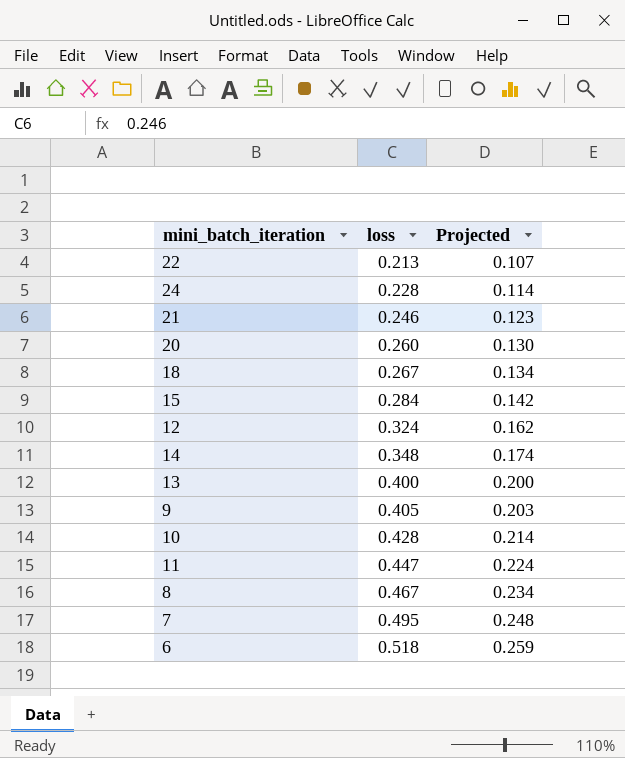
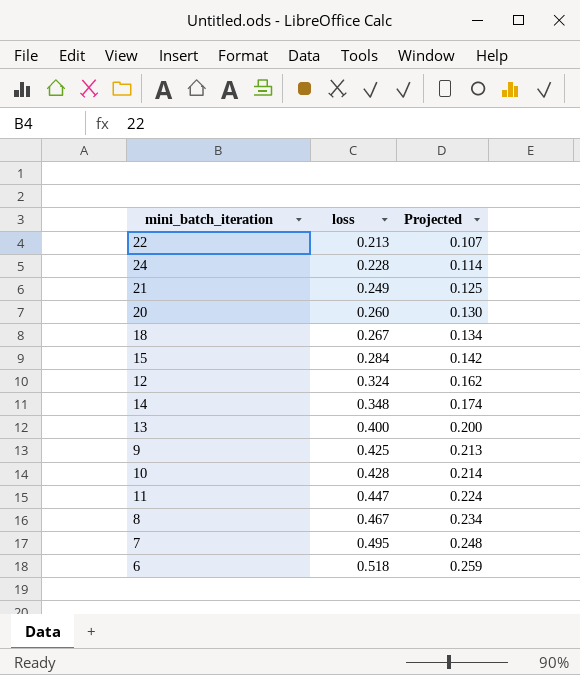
21 | loss: 0.246 -> 0.249
21 | Projected: 0.123 -> 0.125
9 | loss: 0.405 -> 0.425
9 | Projected: 0.203 -> 0.213

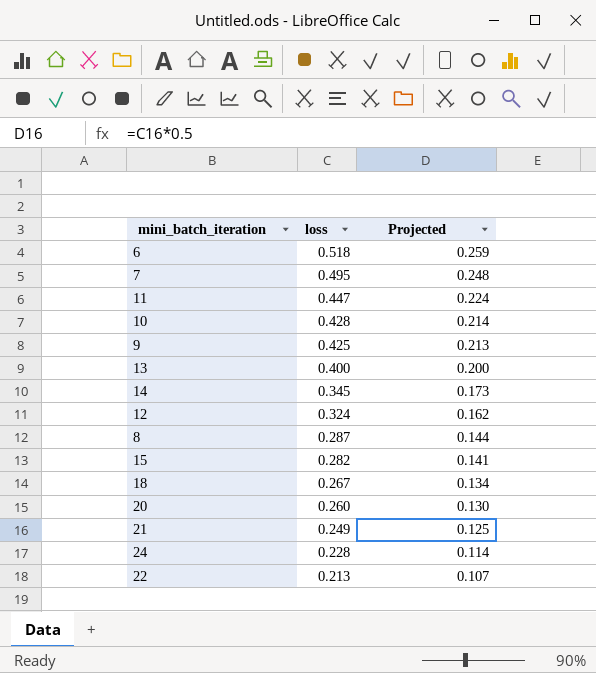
row order: loss ascending -> loss descending
14 | loss: 0.348 -> 0.345
14 | Projected: 0.174 -> 0.173
8 | loss: 0.467 -> 0.287
8 | Projected: 0.234 -> 0.144
15 | loss: 0.284 -> 0.282
15 | Projected: 0.142 -> 0.141

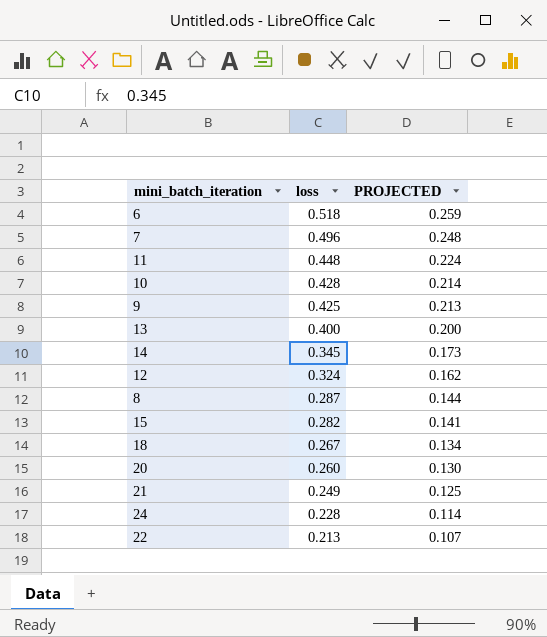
column name: Projected -> PROJECTED
7 | loss: 0.495 -> 0.496
11 | loss: 0.447 -> 0.448

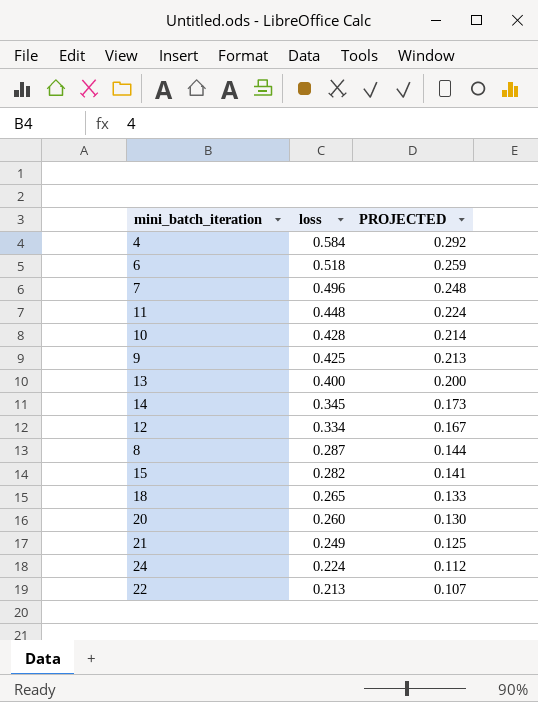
row 4: none -> 0.584 | 0.292
12 | loss: 0.324 -> 0.334
12 | PROJECTED: 0.162 -> 0.167
18 | loss: 0.267 -> 0.265
18 | PROJECTED: 0.134 -> 0.133
24 | loss: 0.228 -> 0.224
24 | PROJECTED: 0.114 -> 0.112

